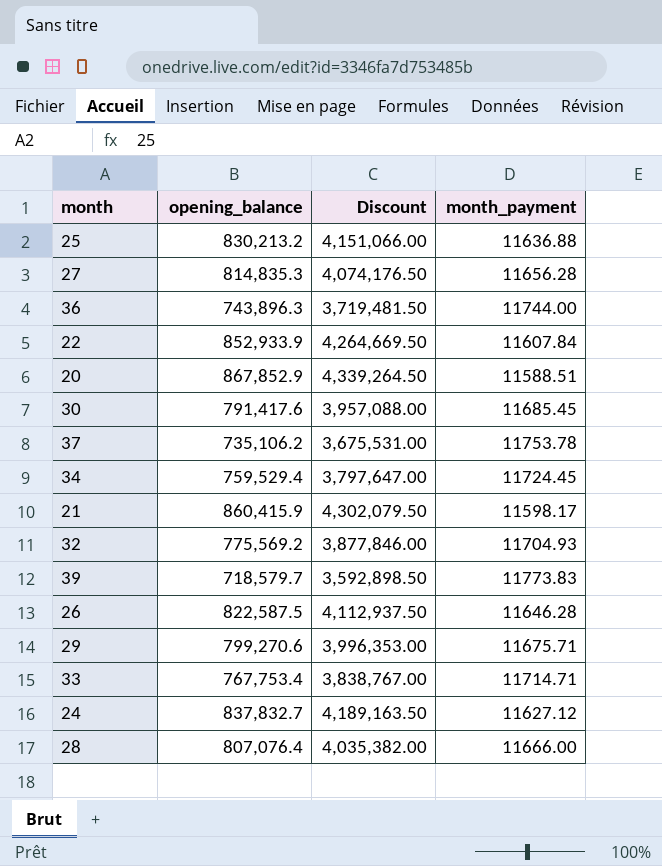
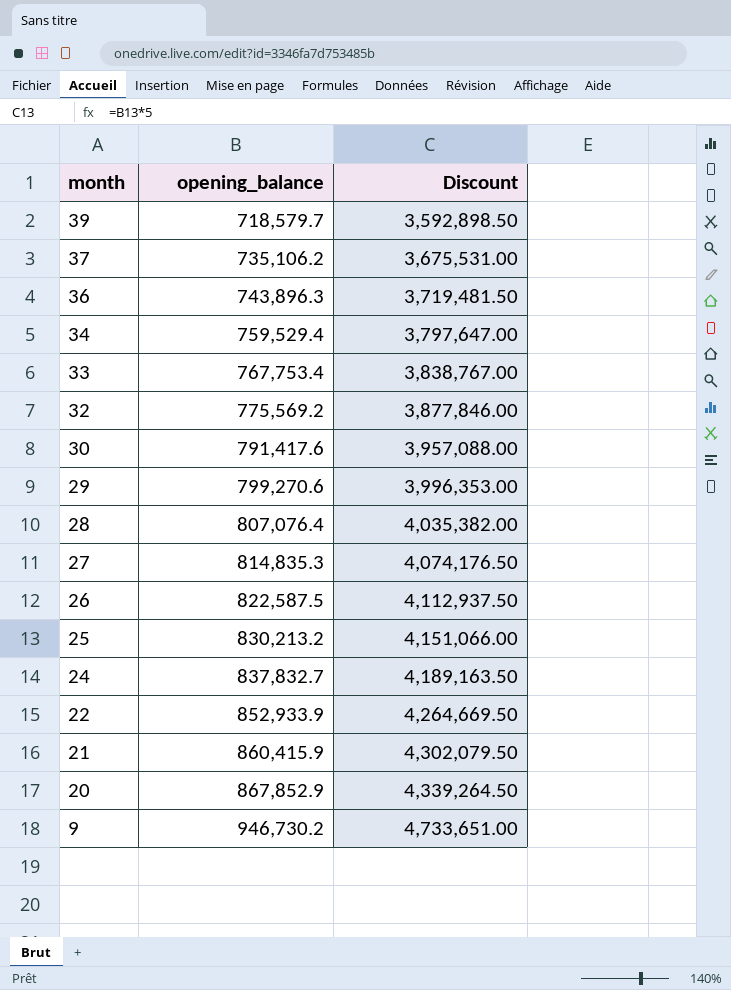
row order: none -> month descending
column month_payment | position: 4 -> none
row 9: none -> 946,730.2 | 4,733,651.00

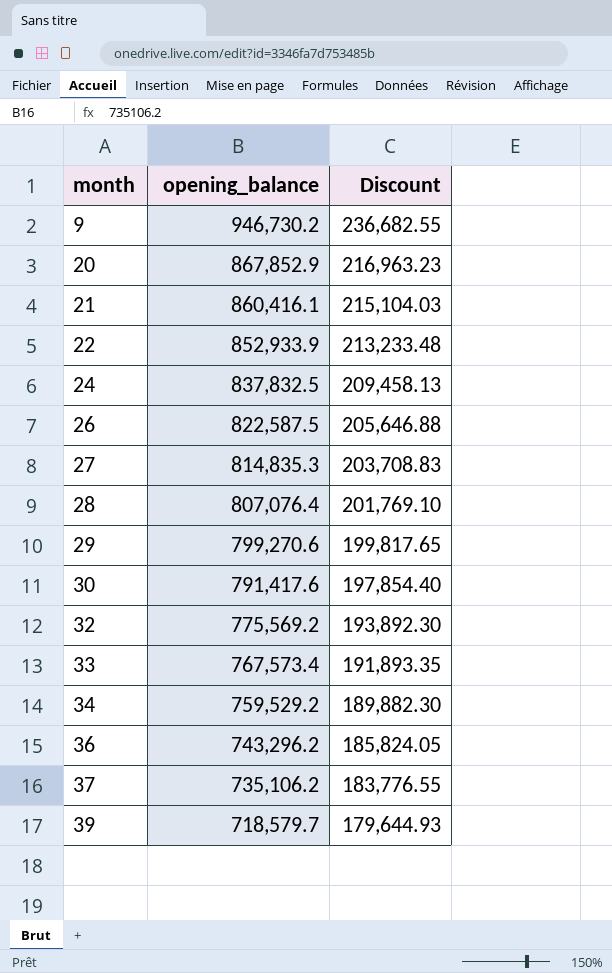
row order: month descending -> month ascending
column Discount | formula: [opening_balance] * 5 -> [opening_balance] * 0.25
row 25: 830,213.2 | 4,151,066.00 -> none
21 | opening_balance: 860,415.9 -> 860,416.1
24 | opening_balance: 837,832.7 -> 837,832.5
33 | opening_balance: 767,753.4 -> 767,573.4
34 | opening_balance: 759,529.4 -> 759,529.2
36 | opening_balance: 743,896.3 -> 743,296.2

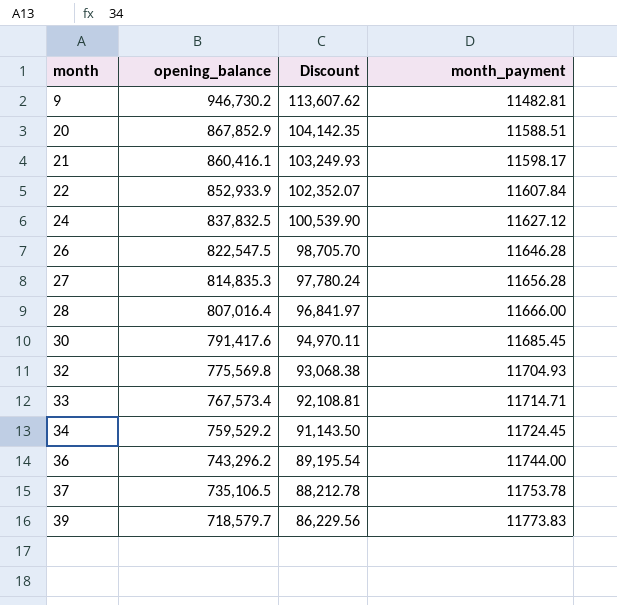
column Discount | formula: [opening_balance] * 0.25 -> [opening_balance] * 0.12
column month_payment | position: none -> 4
row 29: 799,270.6 | 199,817.65 -> none
26 | opening_balance: 822,587.5 -> 822,547.5
28 | opening_balance: 807,076.4 -> 807,016.4
32 | opening_balance: 775,569.2 -> 775,569.8
37 | opening_balance: 735,106.2 -> 735,106.5

